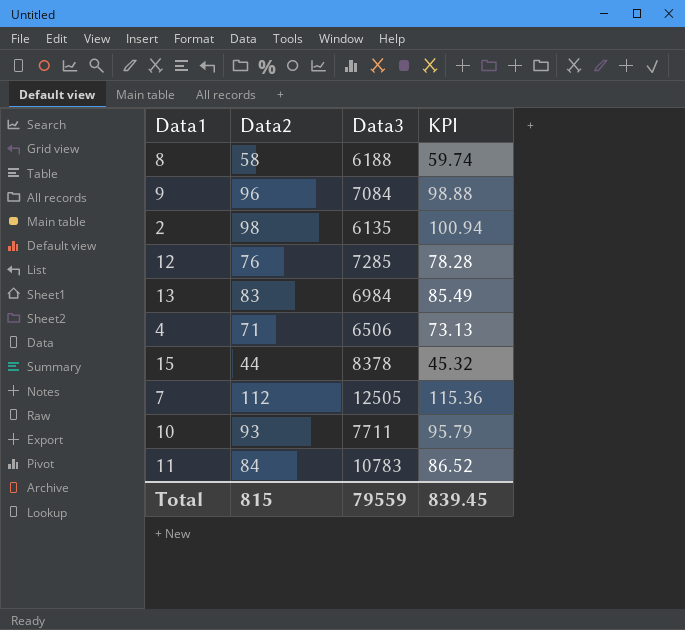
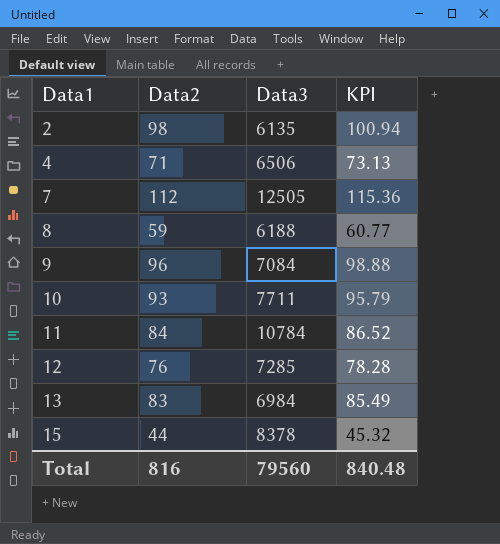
row order: none -> Data1 ascending
8 | Data2: 58 -> 59
8 | KPI: 59.74 -> 60.77
11 | Data3: 10783 -> 10784
Total | Data2: 815 -> 816
Total | Data3: 79559 -> 79560
Total | KPI: 839.45 -> 840.48

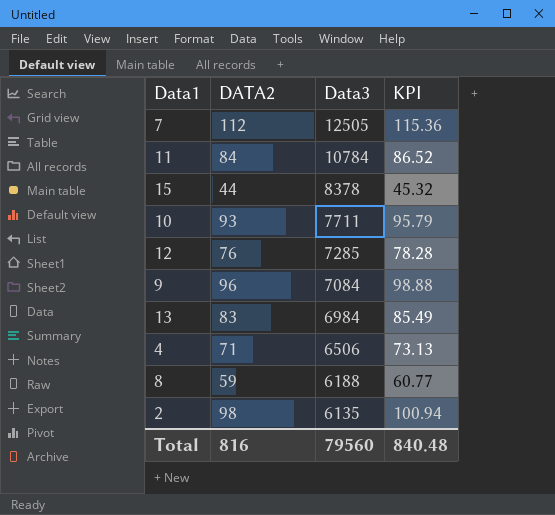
row order: Data1 ascending -> Data3 descending
column name: Data2 -> DATA2

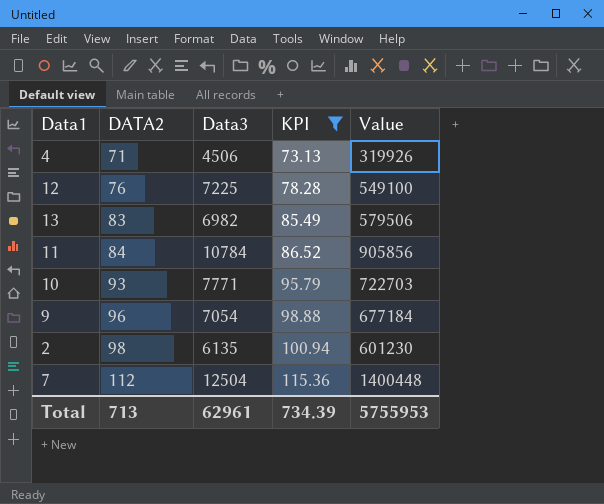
filter: none -> KPI >= 73.13
row order: Data3 descending -> DATA2 ascending
column Value | formula: none -> [DATA2] * [Data3]
4 | Data3: 6506 -> 4506
12 | Data3: 7285 -> 7225
13 | Data3: 6984 -> 6982
10 | Data3: 7711 -> 7771
9 | Data3: 7084 -> 7054
7 | Data3: 12505 -> 12504
Total | DATA2: 816 -> 713
Total | Data3: 79560 -> 62961
Total | KPI: 840.48 -> 734.39

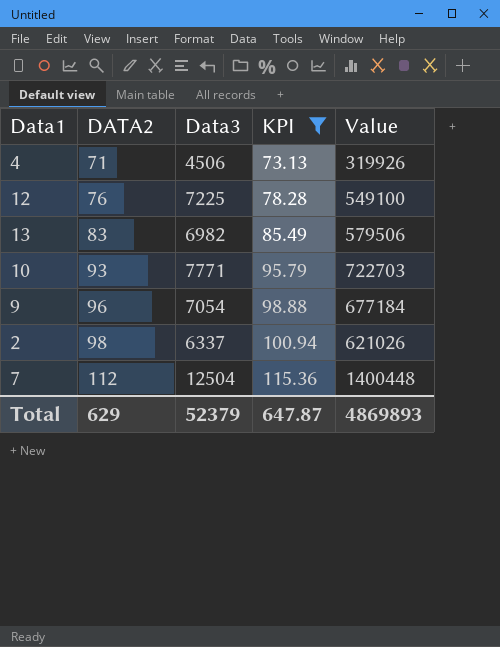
row 11: 84 | 10784 | 86.52 | 905856 -> none
2 | Data3: 6135 -> 6337
2 | Value: 601230 -> 621026
Total | DATA2: 713 -> 629
Total | Data3: 62961 -> 52379
Total | KPI: 734.39 -> 647.87
Total | Value: 5755953 -> 4869893

